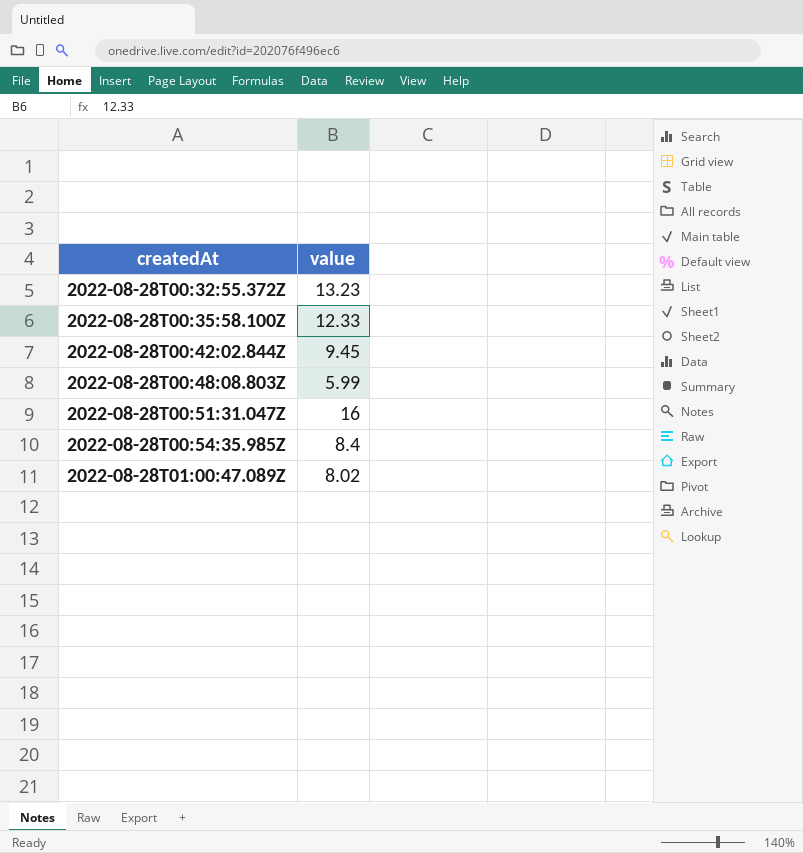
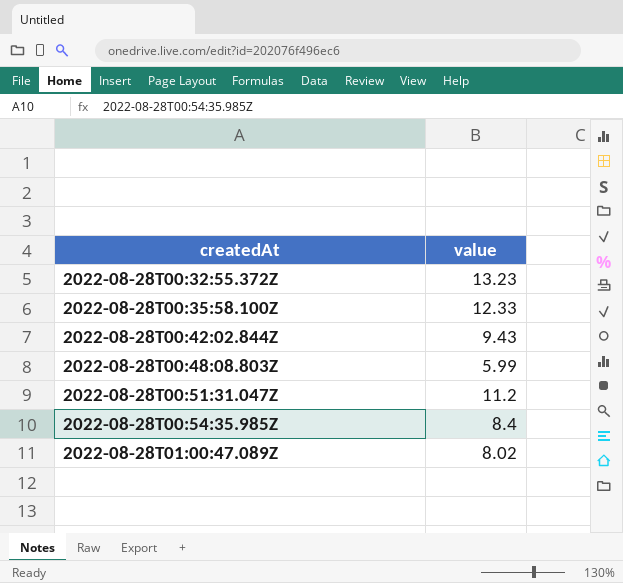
2022-08-28T00:42:02.844Z | value: 9.45 -> 9.43
2022-08-28T00:51:31.047Z | value: 16 -> 11.2

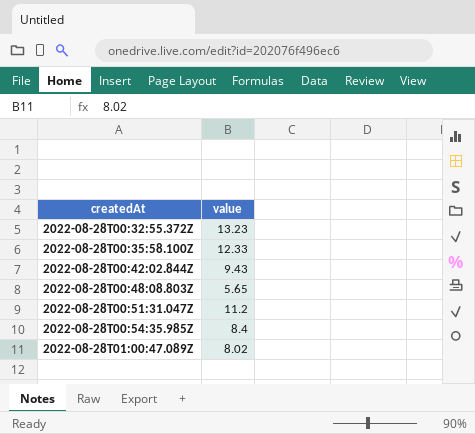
2022-08-28T00:48:08.803Z | value: 5.99 -> 5.65

